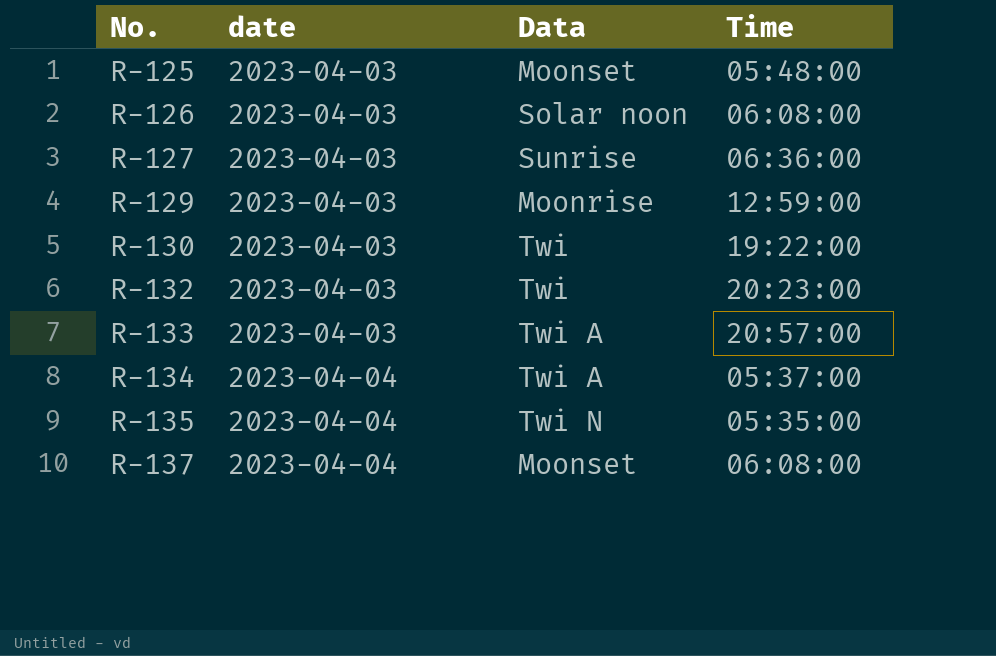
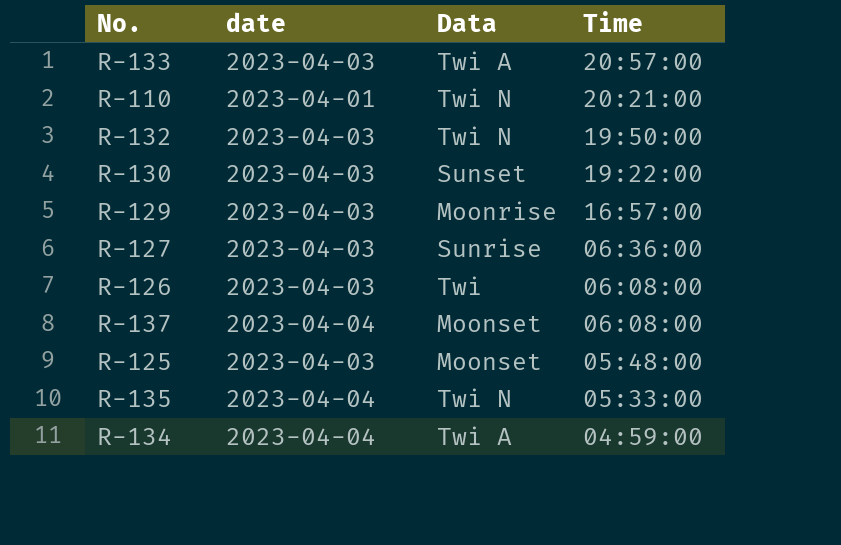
row order: No. ascending -> Time descending
row R-110: none -> 2023-04-01 | Twi N | 20:21:00
R-132 | Data: Twi -> Twi N
R-132 | Time: 20:23:00 -> 19:50:00
R-130 | Data: Twi -> Sunset
R-129 | Time: 12:59:00 -> 16:57:00
R-126 | Data: Solar noon -> Twi
R-135 | Time: 05:35:00 -> 05:33:00
R-134 | Time: 05:37:00 -> 04:59:00

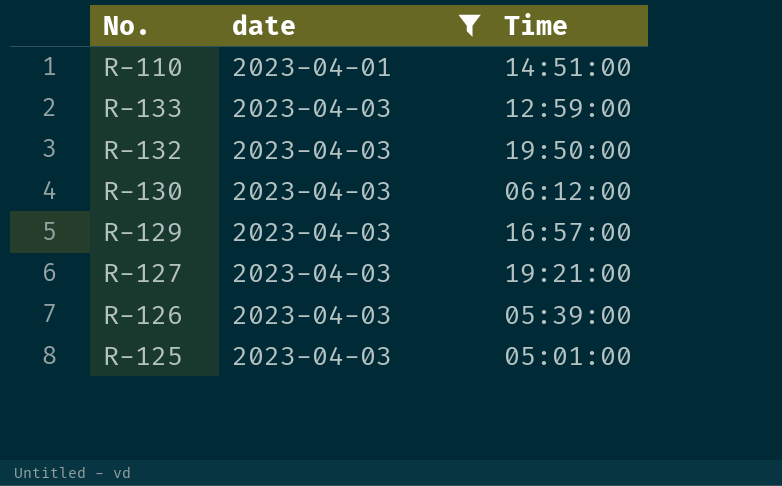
filter: none -> date != 2023-04-04
row order: Time descending -> date ascending
column Data | position: 3 -> none
R-110 | Time: 20:21:00 -> 14:51:00
R-133 | Time: 20:57:00 -> 12:59:00
R-130 | Time: 19:22:00 -> 06:12:00
R-127 | Time: 06:36:00 -> 19:21:00
R-126 | Time: 06:08:00 -> 05:39:00
R-125 | Time: 05:48:00 -> 05:01:00

